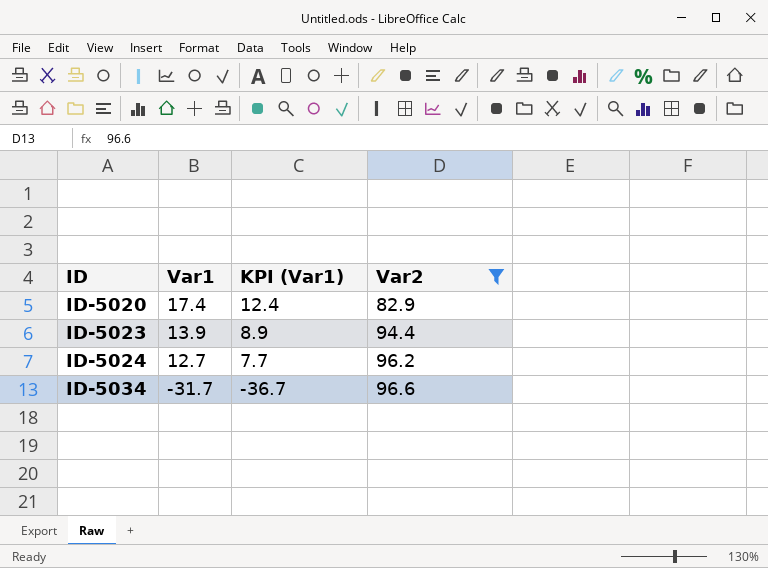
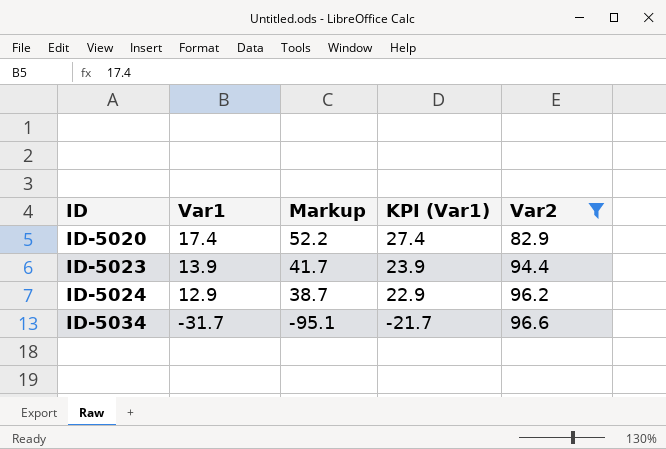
column Markup | formula: none -> [Var1] * 3
column KPI (Var1) | formula: [Var1] - 5 -> [Var1] + 10
ID-5024 | Var1: 12.7 -> 12.9

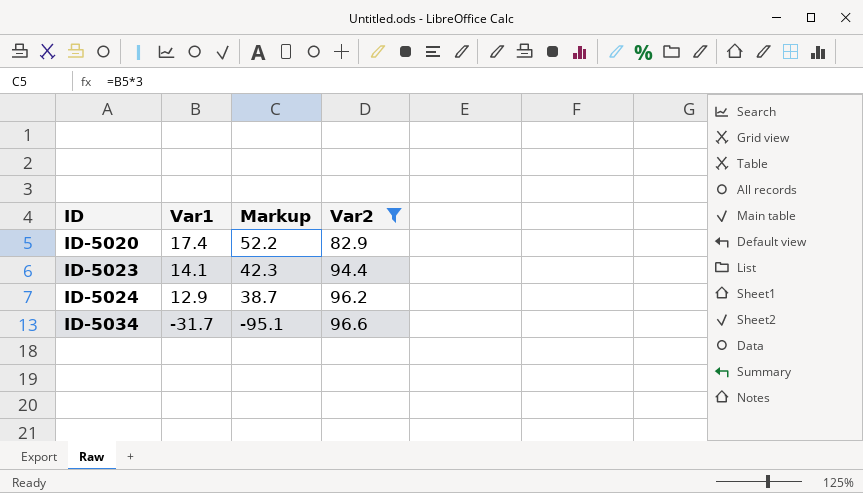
column KPI (Var1) | formula: [Var1] + 10 -> none
ID-5023 | Var1: 13.9 -> 14.1
ID-5023 | Markup: 41.7 -> 42.3

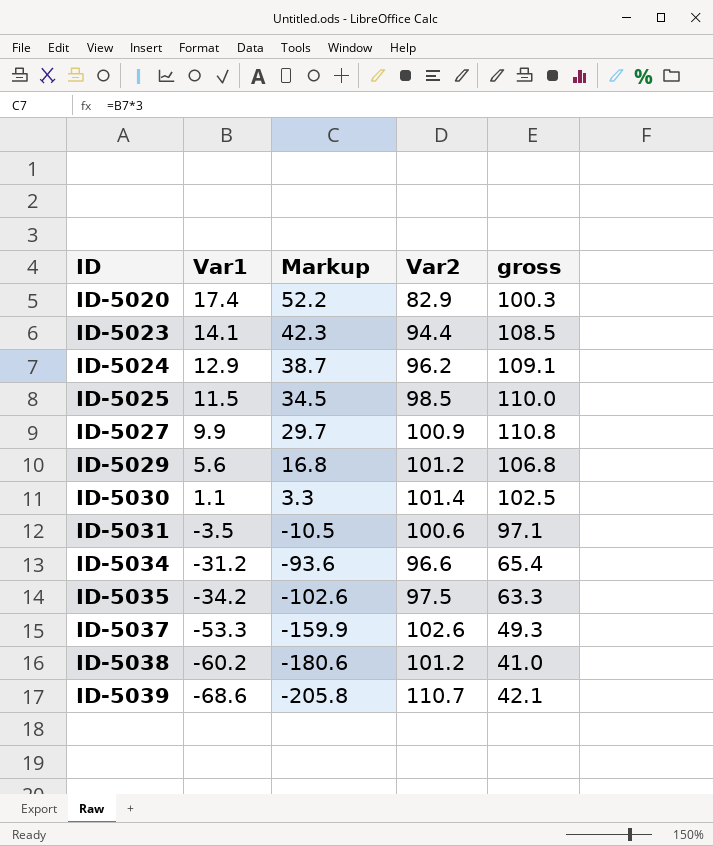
filter: Var2 <= 96.6 -> none
column gross | formula: none -> [Var1] + [Var2]
ID-5034 | Var1: -31.7 -> -31.2
ID-5034 | Markup: -95.1 -> -93.6

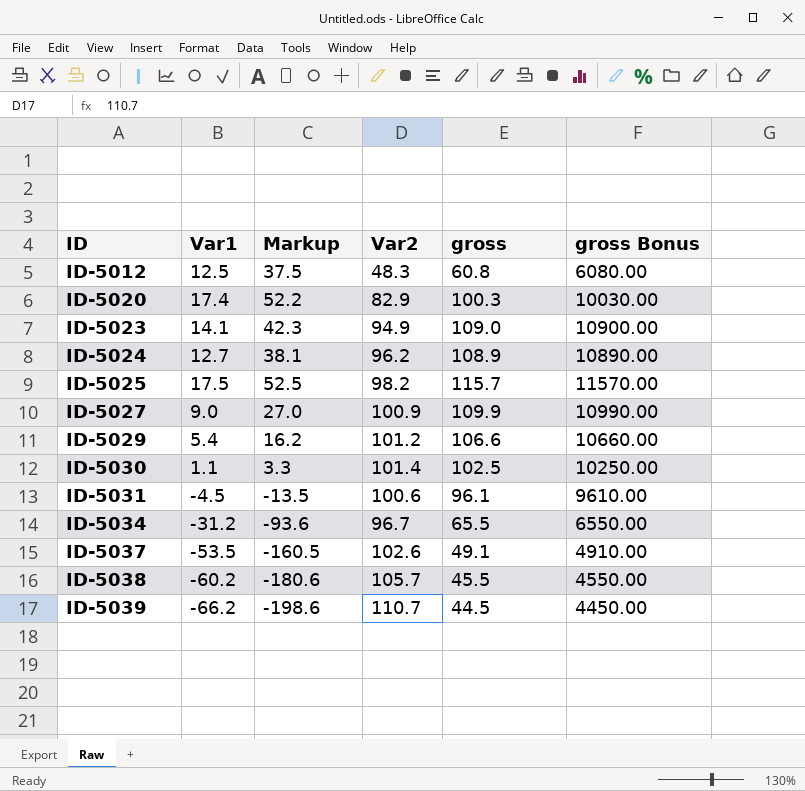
column gross Bonus | formula: none -> [gross] * 100
row ID-5035: -34.2 | -102.6 | 97.5 | 63.3 -> none
row ID-5012: none -> 12.5 | 37.5 | 48.3 | 60.8 | 6080.00
ID-5023 | Var2: 94.4 -> 94.9
ID-5023 | gross: 108.5 -> 109.0
ID-5024 | Var1: 12.9 -> 12.7
ID-5024 | Markup: 38.7 -> 38.1
ID-5024 | gross: 109.1 -> 108.9
ID-5025 | Var1: 11.5 -> 17.5
ID-5025 | Markup: 34.5 -> 52.5
ID-5025 | Var2: 98.5 -> 98.2
ID-5025 | gross: 110.0 -> 115.7
ID-5027 | Var1: 9.9 -> 9.0
ID-5027 | Markup: 29.7 -> 27.0
ID-5027 | gross: 110.8 -> 109.9
ID-5029 | Var1: 5.6 -> 5.4
ID-5029 | Markup: 16.8 -> 16.2
ID-5029 | gross: 106.8 -> 106.6
ID-5031 | Var1: -3.5 -> -4.5
ID-5031 | Markup: -10.5 -> -13.5
ID-5031 | gross: 97.1 -> 96.1
ID-5034 | Var2: 96.6 -> 96.7
ID-5034 | gross: 65.4 -> 65.5
ID-5037 | Var1: -53.3 -> -53.5
ID-5037 | Markup: -159.9 -> -160.5
ID-5037 | gross: 49.3 -> 49.1
ID-5038 | Var2: 101.2 -> 105.7
ID-5038 | gross: 41.0 -> 45.5
ID-5039 | Var1: -68.6 -> -66.2
ID-5039 | Markup: -205.8 -> -198.6
ID-5039 | gross: 42.1 -> 44.5

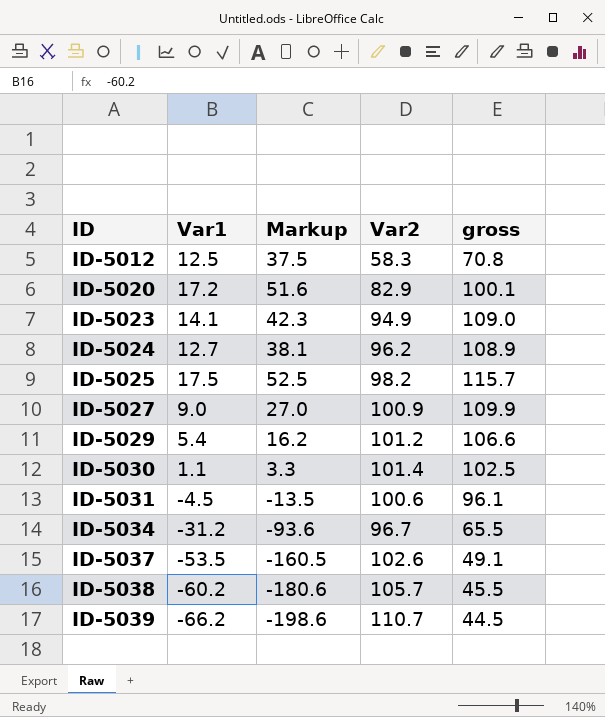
column gross Bonus | formula: [gross] * 100 -> none
ID-5012 | Var2: 48.3 -> 58.3
ID-5012 | gross: 60.8 -> 70.8
ID-5020 | Var1: 17.4 -> 17.2
ID-5020 | Markup: 52.2 -> 51.6
ID-5020 | gross: 100.3 -> 100.1

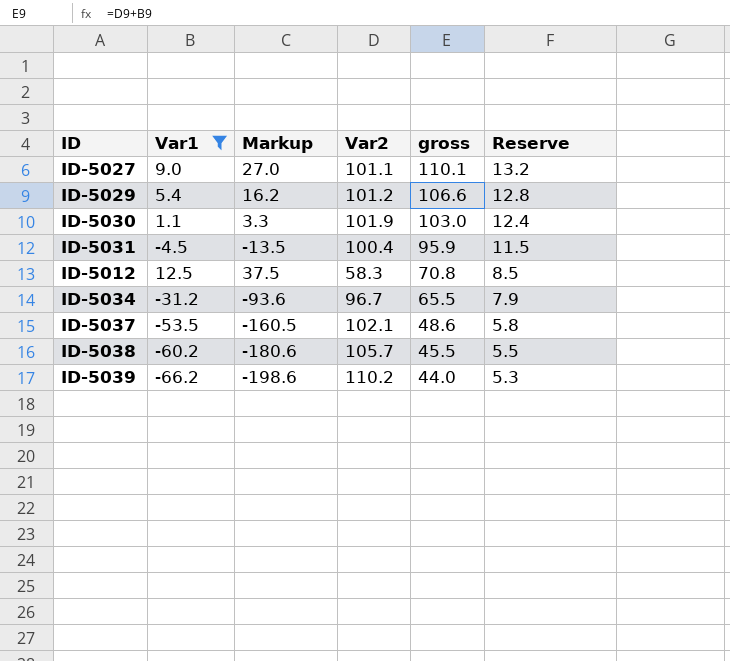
filter: none -> Var1 <= 12.5
row order: ID ascending -> gross descending
column Reserve | formula: none -> [gross] * 0.12
ID-5027 | Var2: 100.9 -> 101.1
ID-5027 | gross: 109.9 -> 110.1
ID-5030 | Var2: 101.4 -> 101.9
ID-5030 | gross: 102.5 -> 103.0
ID-5031 | Var2: 100.6 -> 100.4
ID-5031 | gross: 96.1 -> 95.9
ID-5037 | Var2: 102.6 -> 102.1
ID-5037 | gross: 49.1 -> 48.6
ID-5039 | Var2: 110.7 -> 110.2
ID-5039 | gross: 44.5 -> 44.0

